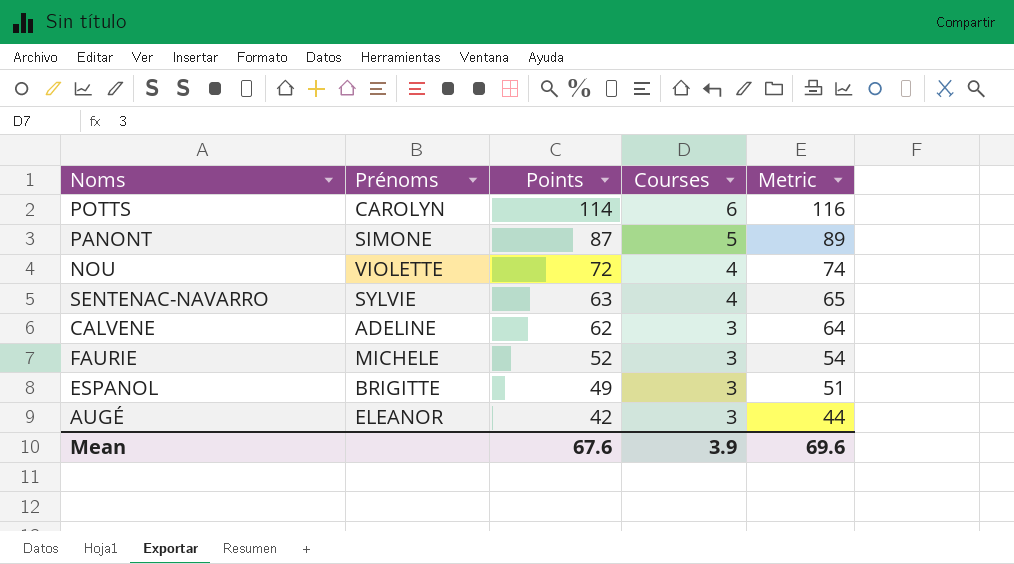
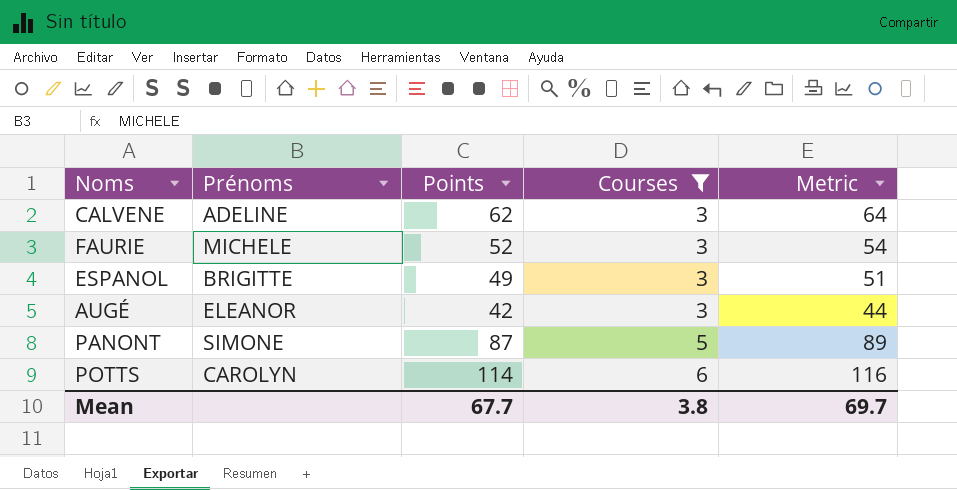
filter: none -> Courses != 4
row order: Points descending -> Courses ascending
Mean | Points: 67.6 -> 67.7
Mean | Courses: 3.9 -> 3.8
Mean | Metric: 69.6 -> 69.7

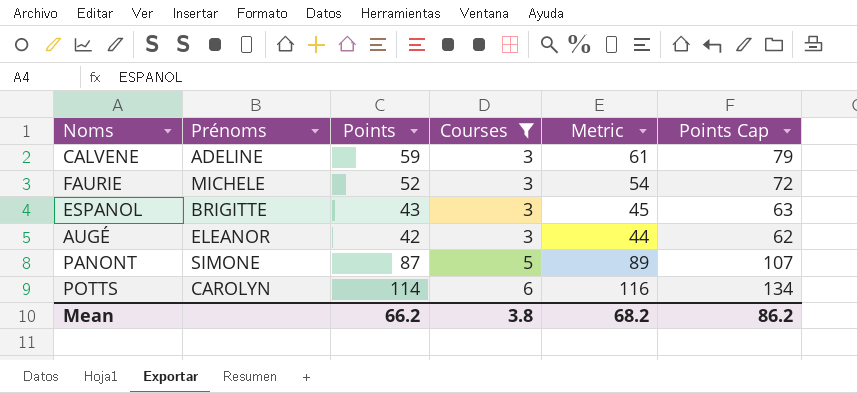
column Points Cap | formula: none -> [Points] + 20
CALVENE | Points: 62 -> 59
CALVENE | Metric: 64 -> 61
ESPANOL | Points: 49 -> 43
ESPANOL | Metric: 51 -> 45
Mean | Points: 67.7 -> 66.2
Mean | Metric: 69.7 -> 68.2

